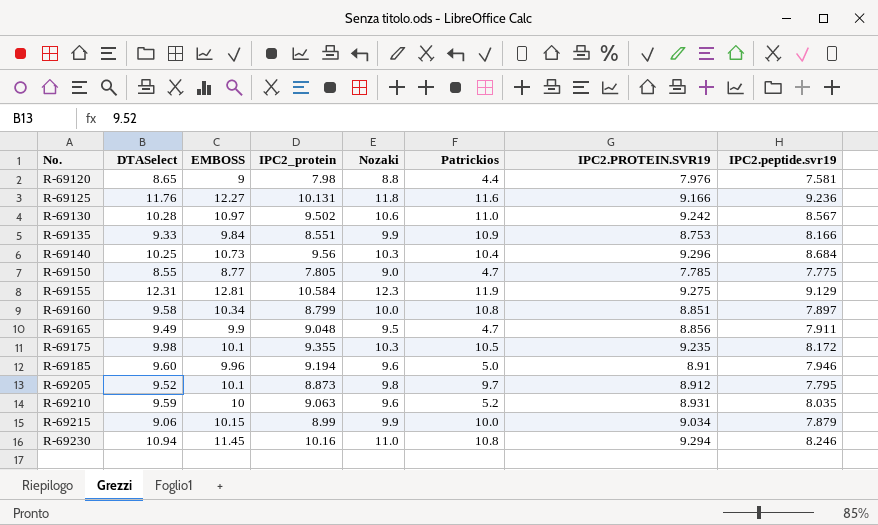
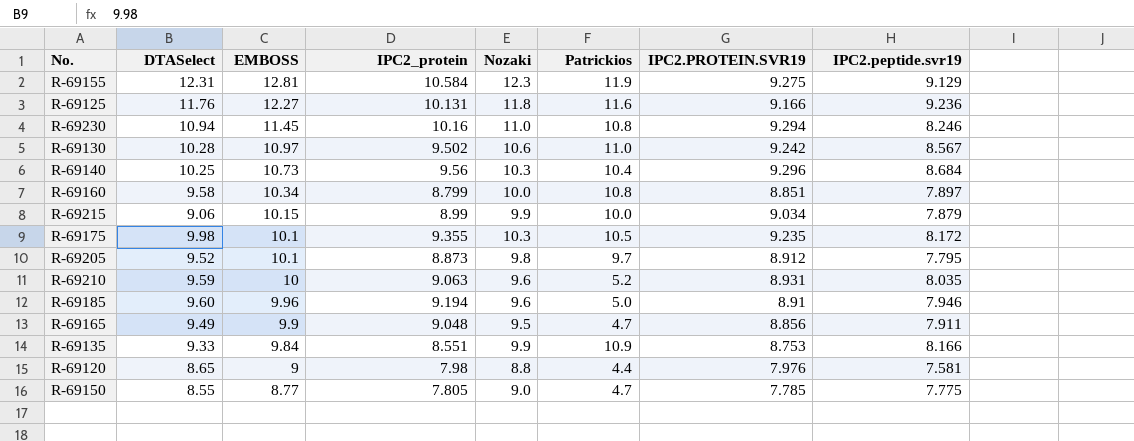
row order: No. ascending -> EMBOSS descending

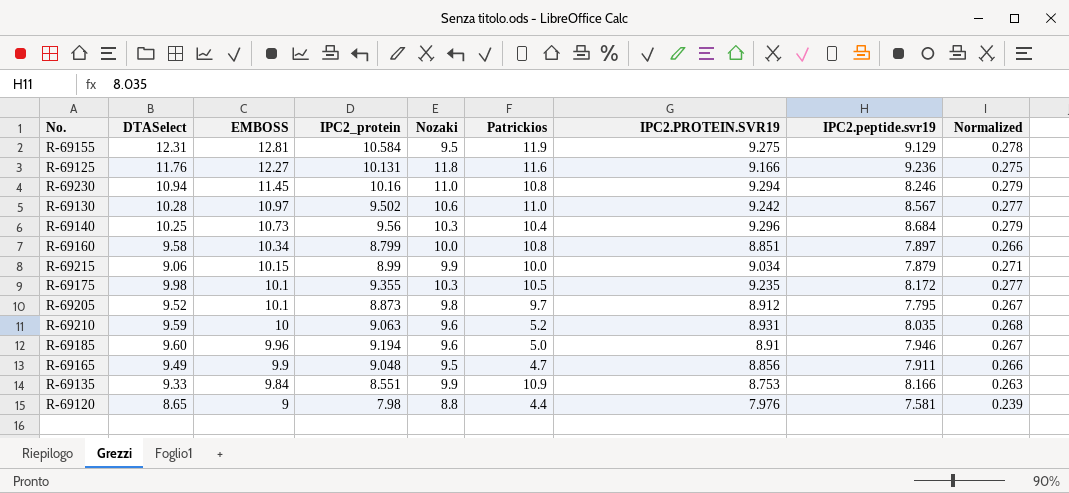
column Normalized | formula: none -> [IPC2.PROTEIN.SVR19] * 0.03
row R-69150: 8.55 | 8.77 | 7.805 | 9.0 | 4.7 | 7.785 | 7.775 -> none
R-69155 | Nozaki: 12.3 -> 9.5

